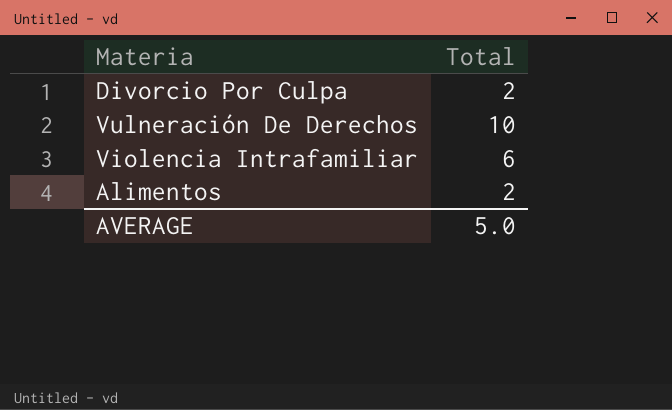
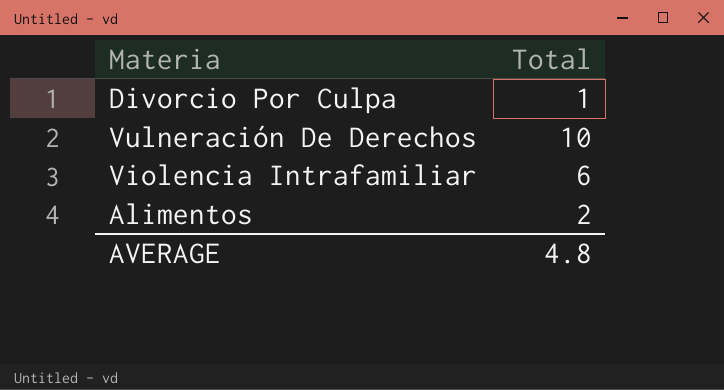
Divorcio Por Culpa | Total: 2 -> 1
AVERAGE | Total: 5.0 -> 4.8

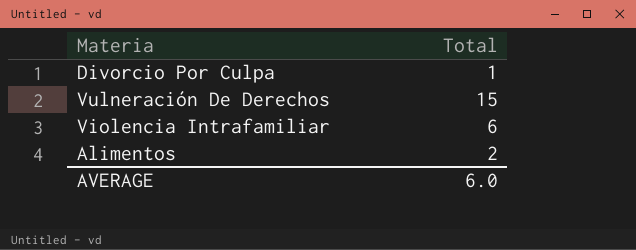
Vulneración De Derechos | Total: 10 -> 15
AVERAGE | Total: 4.8 -> 6.0

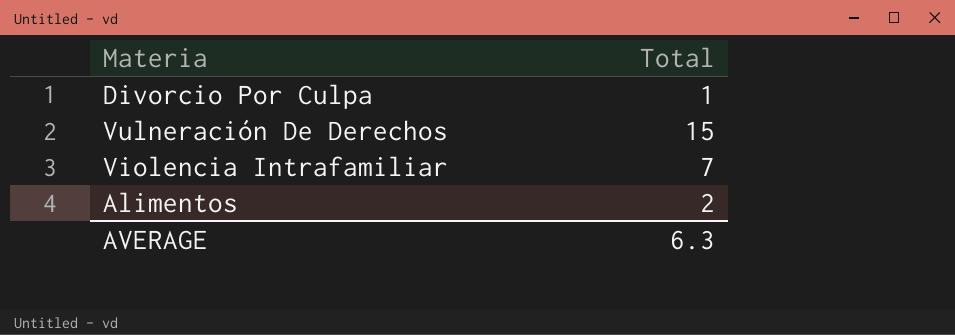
Violencia Intrafamiliar | Total: 6 -> 7
AVERAGE | Total: 6.0 -> 6.3

